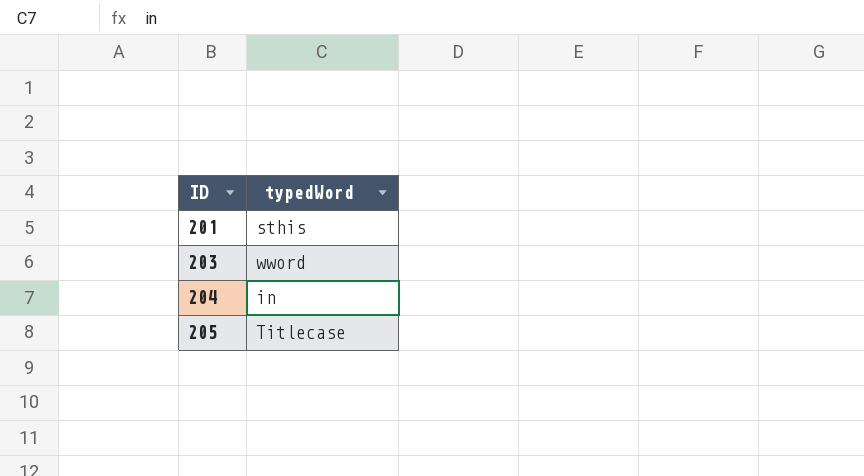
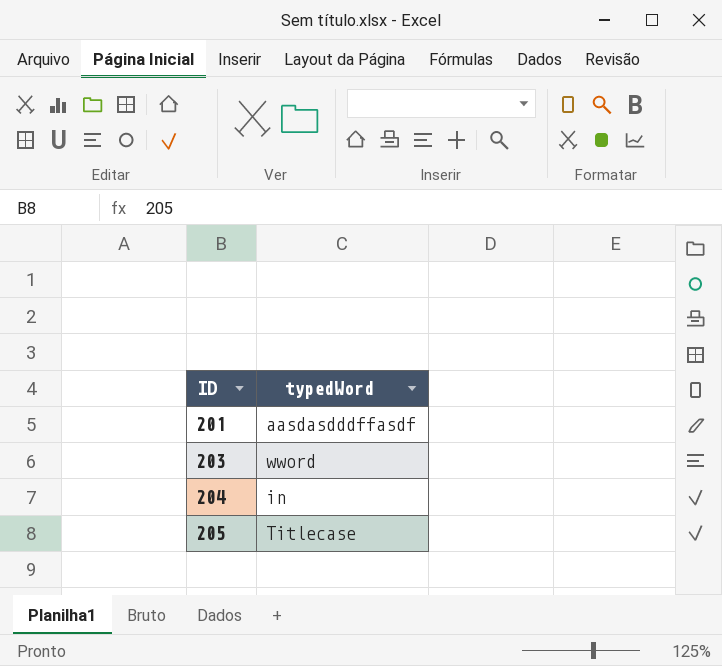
201 | typedWord: sthis -> aasdasdddffasdf

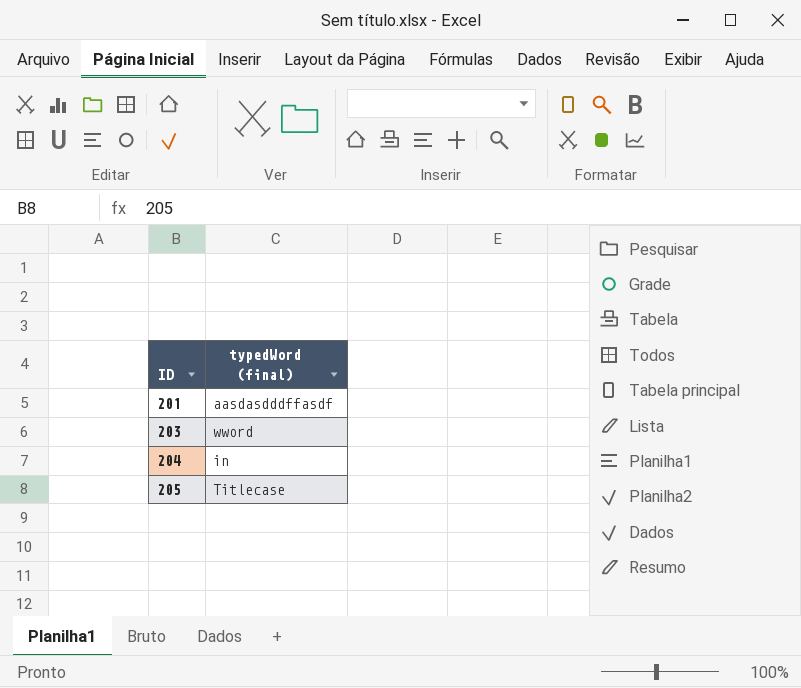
column name: typedWord -> typedWord (final)

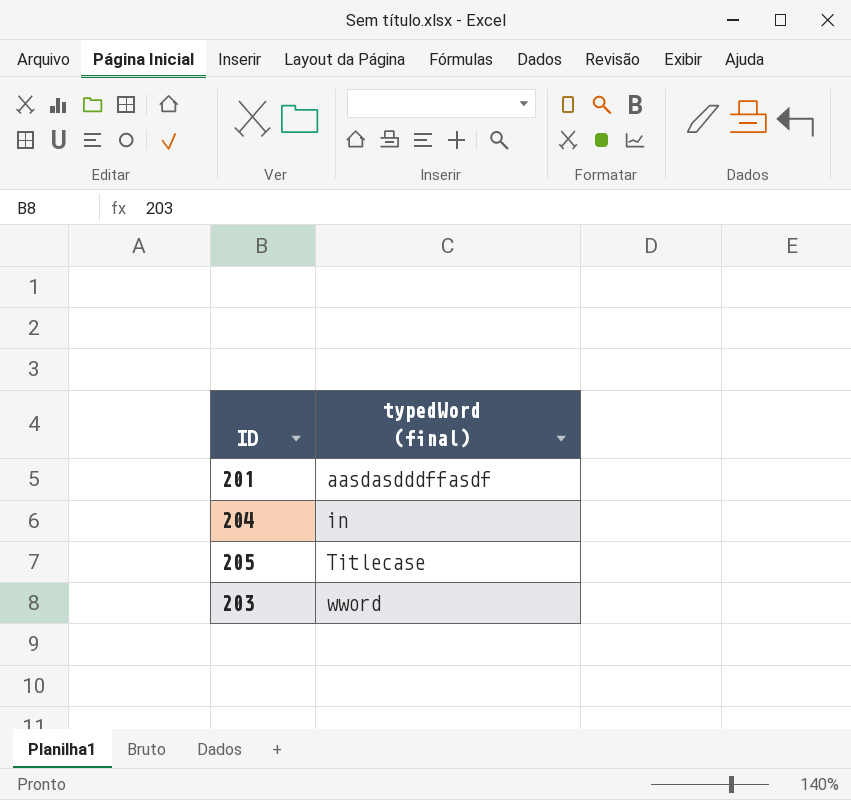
row order: ID ascending -> typedWord (final) ascending

